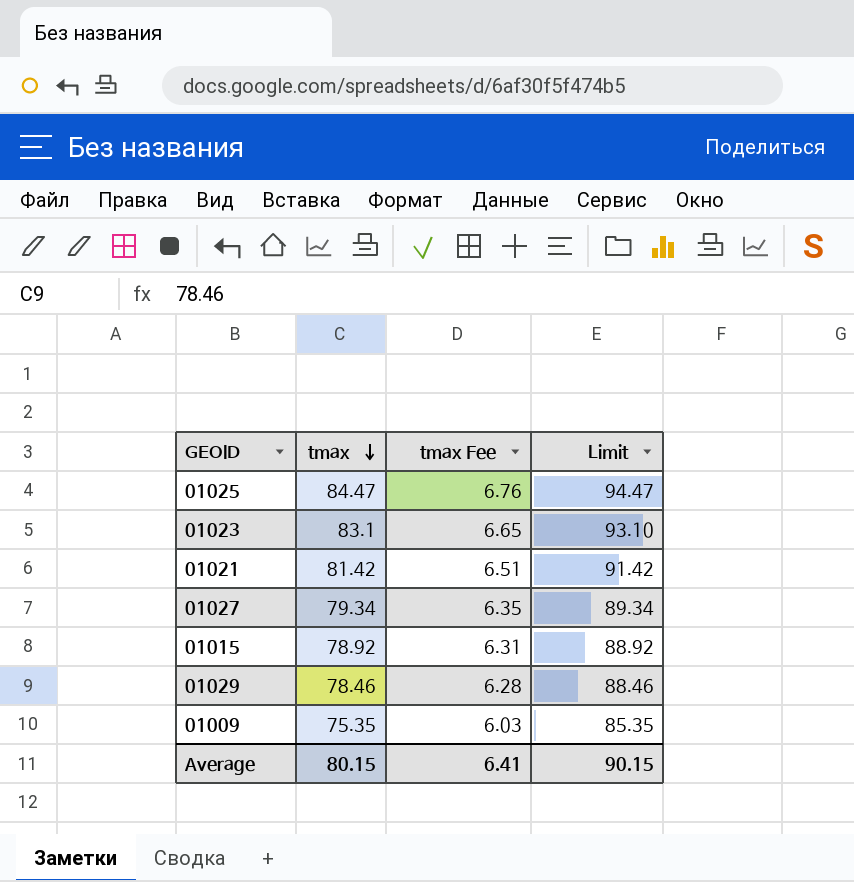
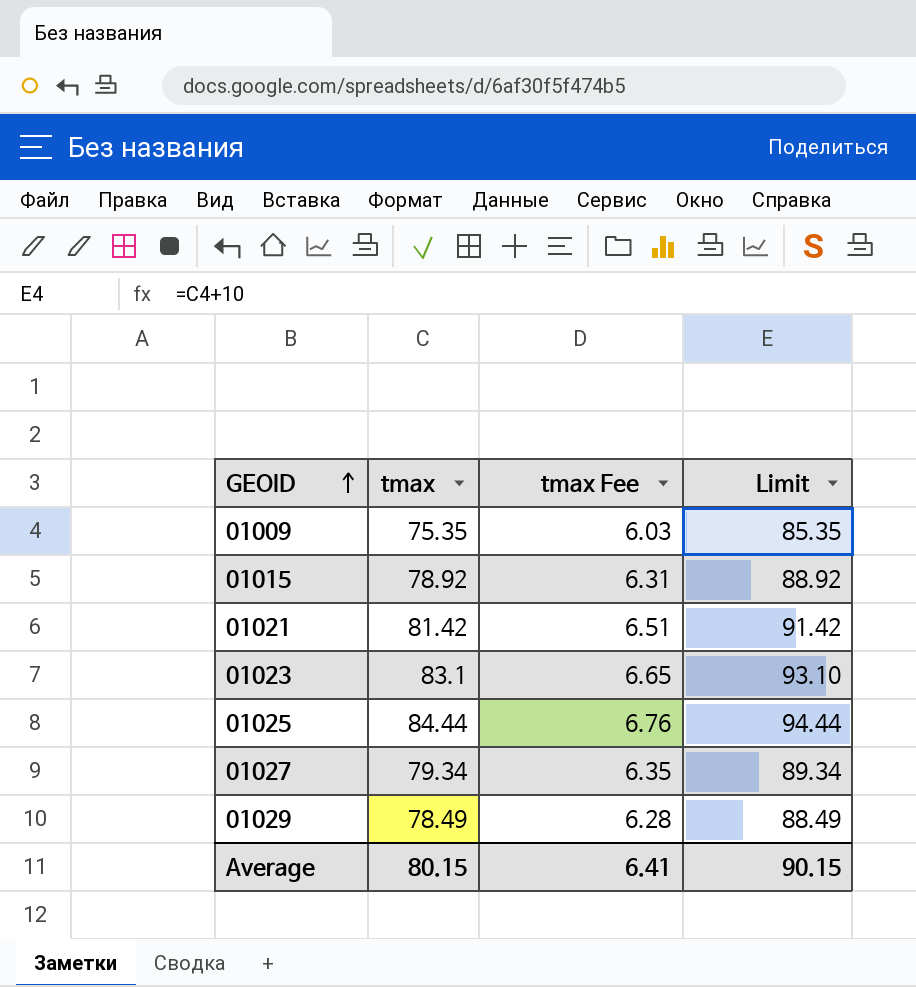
row order: tmax descending -> GEOID ascending
01025 | tmax: 84.47 -> 84.44
01025 | Limit: 94.47 -> 94.44
01029 | tmax: 78.46 -> 78.49
01029 | Limit: 88.46 -> 88.49

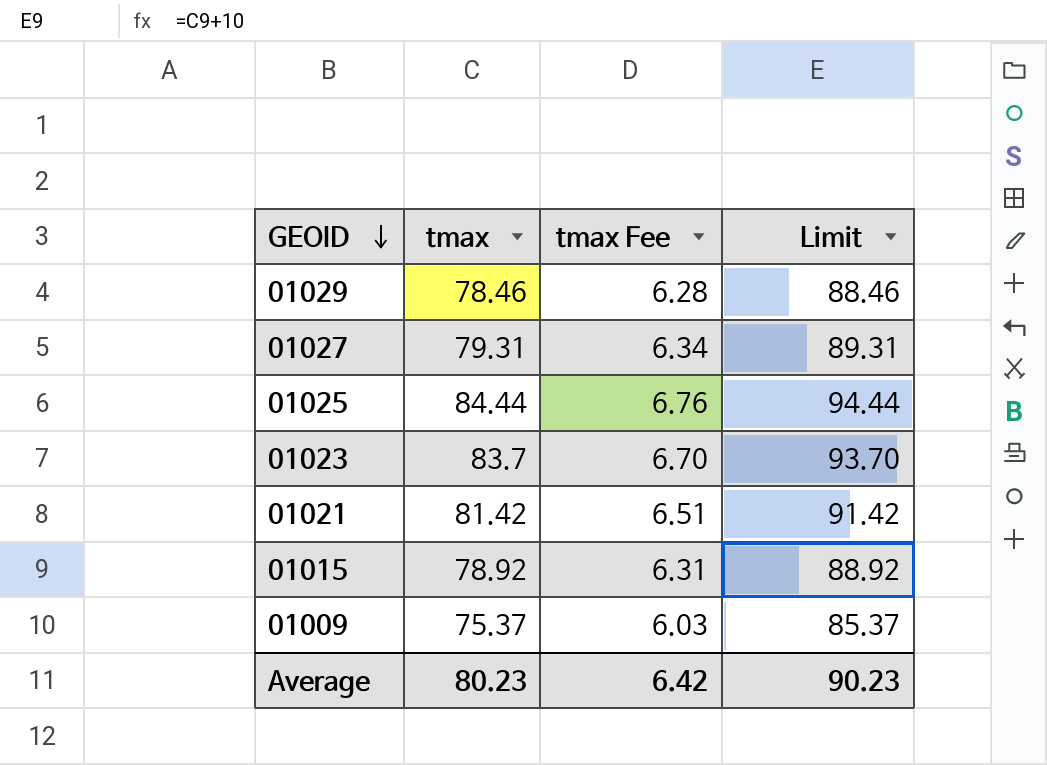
row order: GEOID ascending -> GEOID descending
01029 | tmax: 78.49 -> 78.46
01029 | Limit: 88.49 -> 88.46
01027 | tmax: 79.34 -> 79.31
01027 | tmax Fee: 6.35 -> 6.34
01027 | Limit: 89.34 -> 89.31
01023 | tmax: 83.1 -> 83.7
01023 | tmax Fee: 6.65 -> 6.70
01023 | Limit: 93.10 -> 93.70
01009 | tmax: 75.35 -> 75.37
01009 | Limit: 85.35 -> 85.37
Average | tmax: 80.15 -> 80.23
Average | tmax Fee: 6.41 -> 6.42
Average | Limit: 90.15 -> 90.23

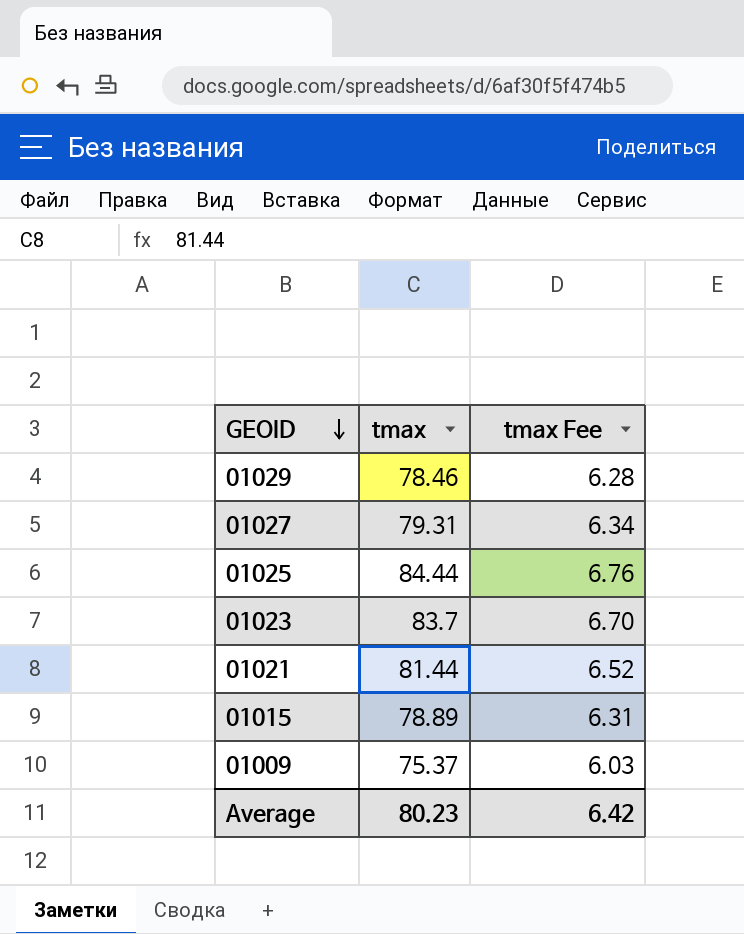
column Limit | formula: [tmax] + 10 -> none
01021 | tmax: 81.42 -> 81.44
01021 | tmax Fee: 6.51 -> 6.52
01015 | tmax: 78.92 -> 78.89

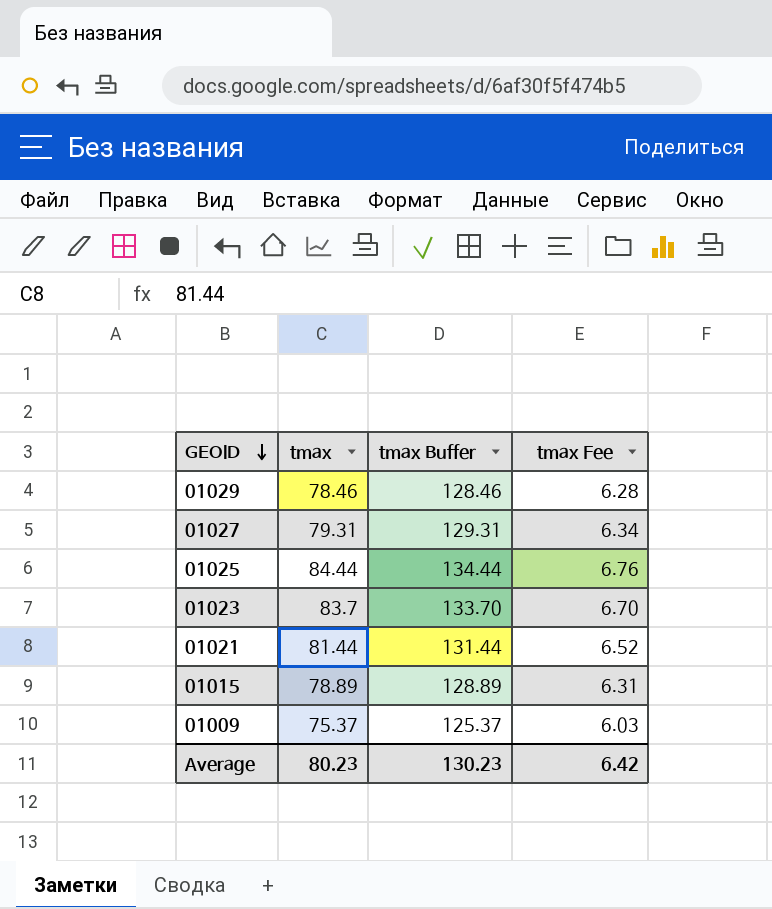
column tmax Buffer | formula: none -> [tmax] + 50

